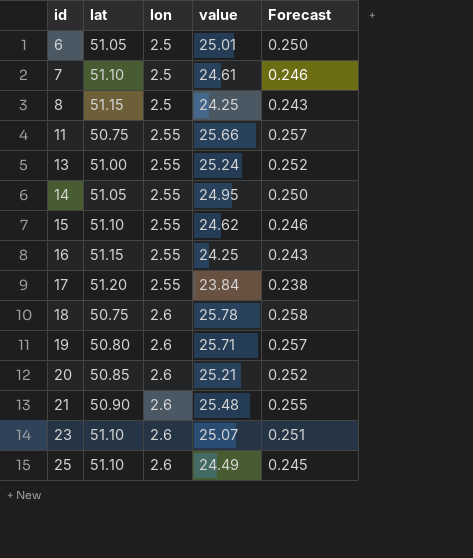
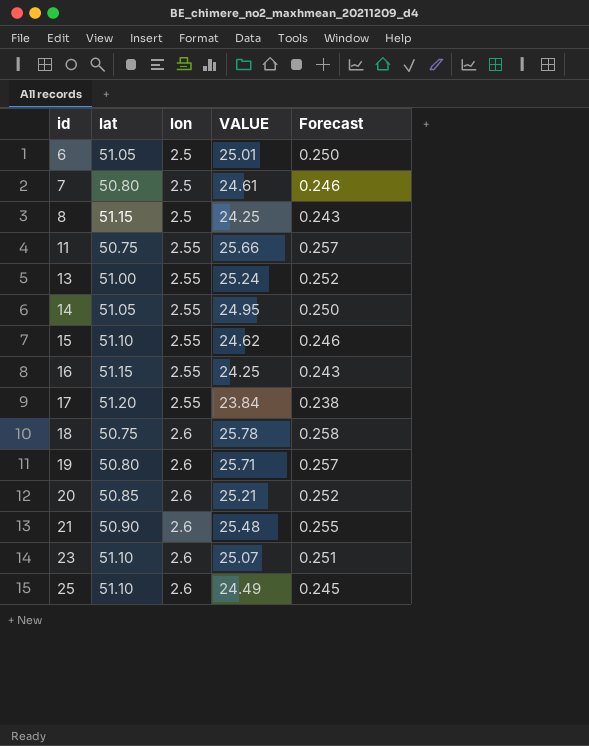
column name: value -> VALUE
7 | lat: 51.10 -> 50.80

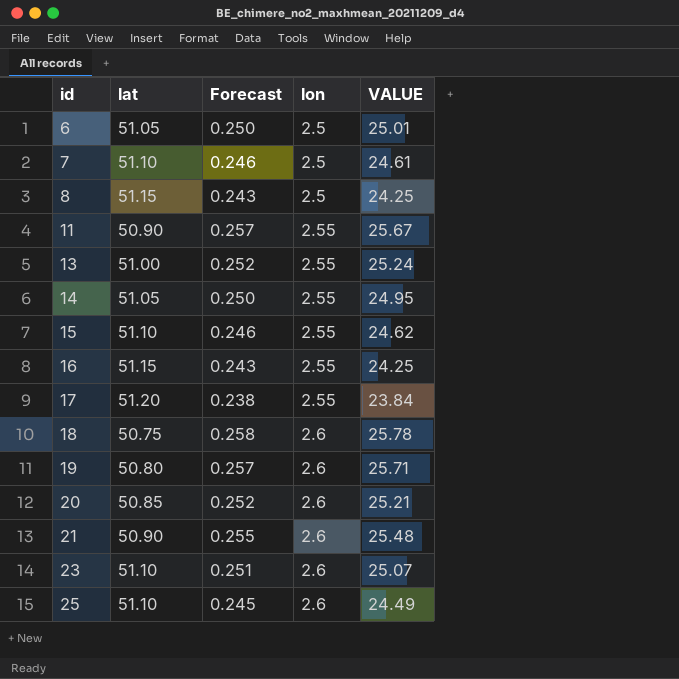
column Forecast | position: 5 -> 3
7 | lat: 50.80 -> 51.10
11 | lat: 50.75 -> 50.90
11 | VALUE: 25.66 -> 25.67

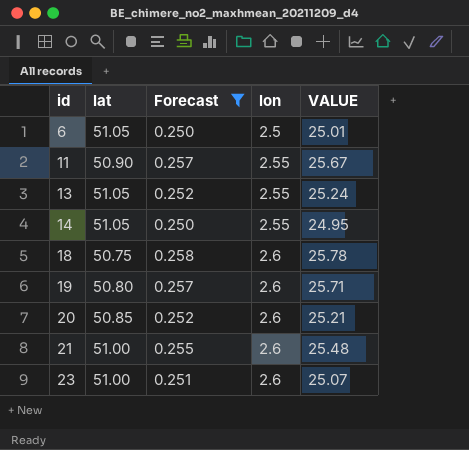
filter: none -> Forecast >= 0.250
13 | lat: 51.00 -> 51.05
21 | lat: 50.90 -> 51.00
23 | lat: 51.10 -> 51.00

